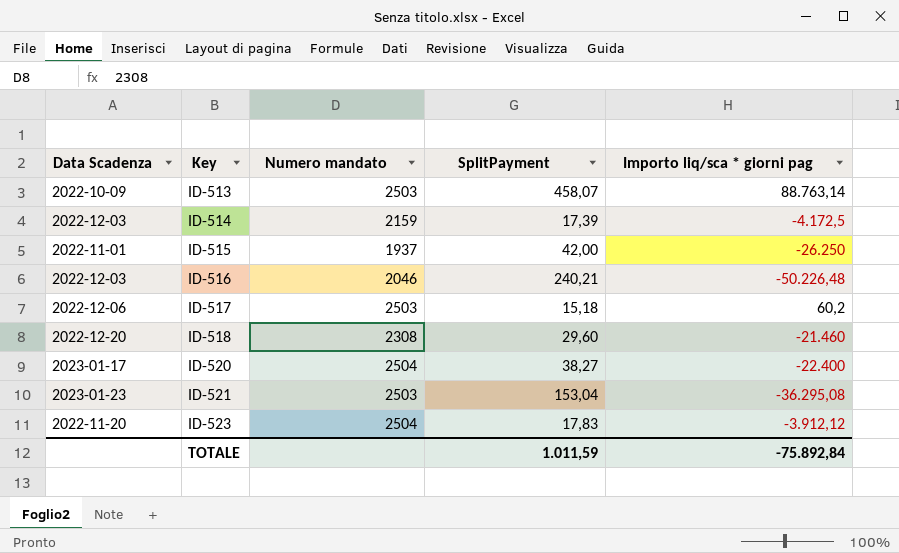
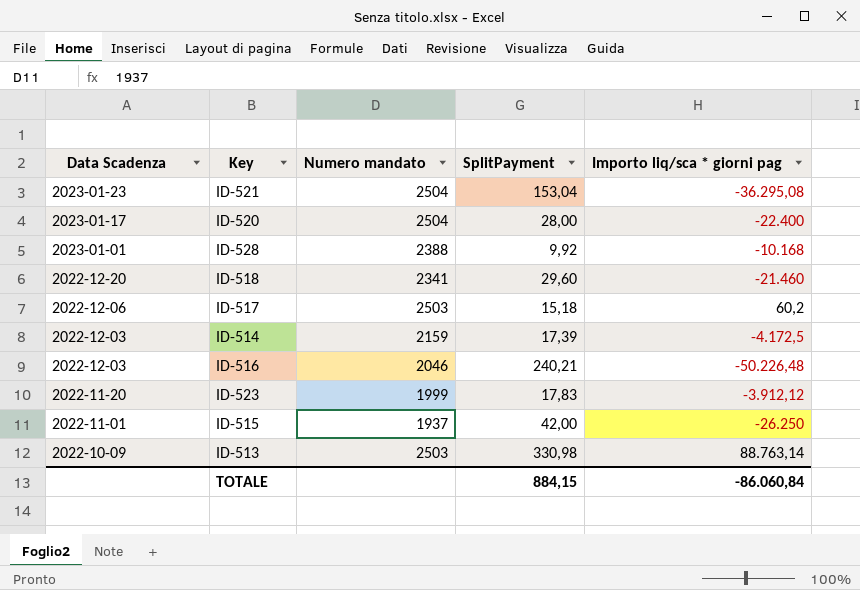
row order: Key ascending -> Data Scadenza descending
ID-521 | Numero mandato: 2503 -> 2504
ID-520 | SplitPayment: 38,27 -> 28,00
row ID-528: none -> 2023-01-01 | 2388 | 9,92 | -10.168
ID-518 | Numero mandato: 2308 -> 2341
ID-523 | Numero mandato: 2504 -> 1999
ID-513 | SplitPayment: 458,07 -> 330,98
TOTALE | SplitPayment: 1.011,59 -> 884,15
TOTALE | Importo liq/sca * giorni pag: -75.892,84 -> -86.060,84

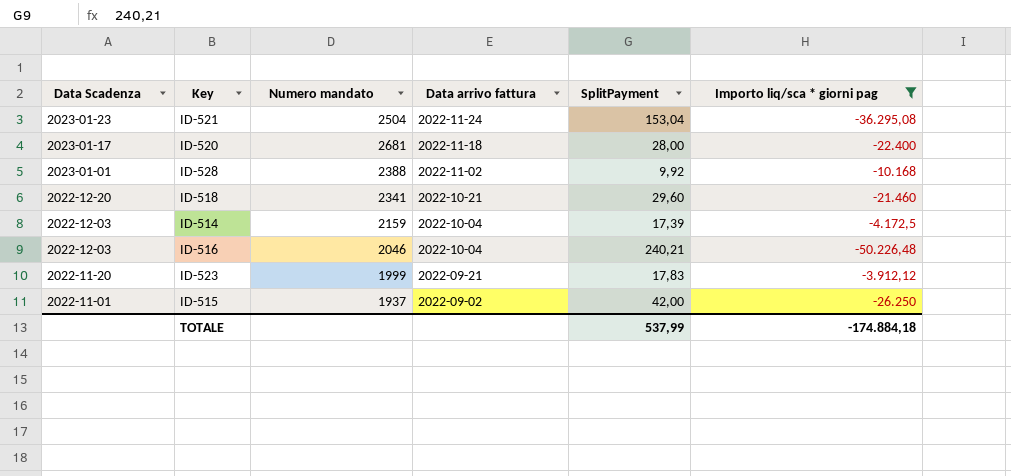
filter: none -> Importo liq/sca * giorni pag <= -3.912,12
column Data arrivo fattura | position: none -> 4
ID-520 | Numero mandato: 2504 -> 2681
TOTALE | SplitPayment: 884,15 -> 537,99
TOTALE | Importo liq/sca * giorni pag: -86.060,84 -> -174.884,18

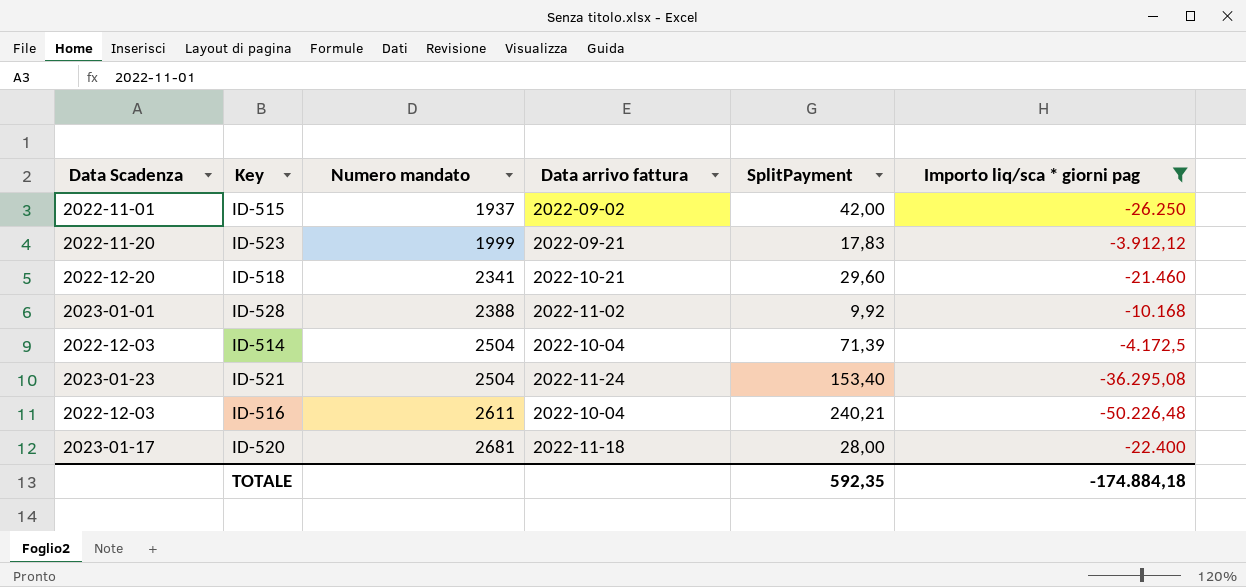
row order: Data Scadenza descending -> Numero mandato ascending
ID-514 | Numero mandato: 2159 -> 2504
ID-514 | SplitPayment: 17,39 -> 71,39
ID-521 | SplitPayment: 153,04 -> 153,40
ID-516 | Numero mandato: 2046 -> 2611
TOTALE | SplitPayment: 537,99 -> 592,35

